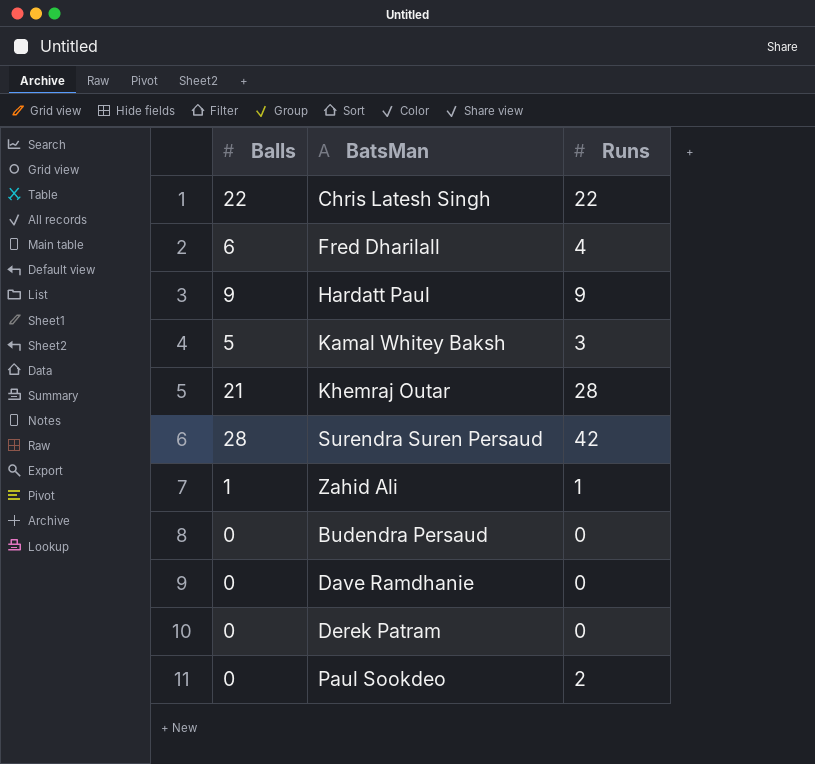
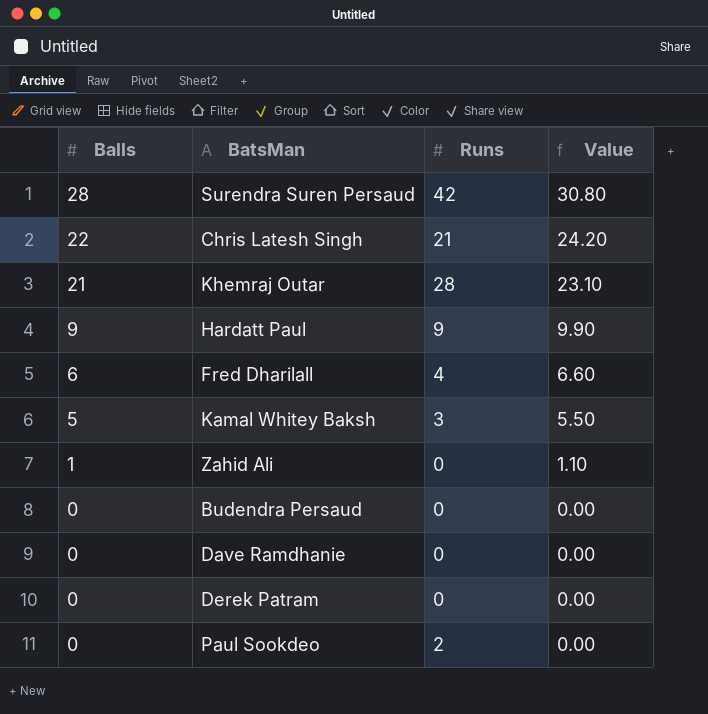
row order: none -> Balls descending
column Value | formula: none -> [Balls] * 1.1
Chris Latesh Singh | Runs: 22 -> 21
Zahid Ali | Runs: 1 -> 0

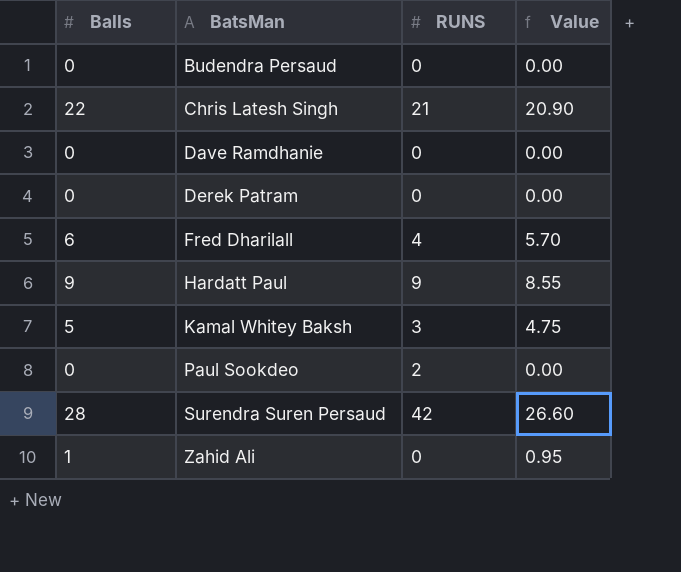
row order: Balls descending -> BatsMan ascending
column name: Runs -> RUNS
column Value | formula: [Balls] * 1.1 -> [Balls] * 0.95
row Khemraj Outar: 21 | 28 | 23.10 -> none

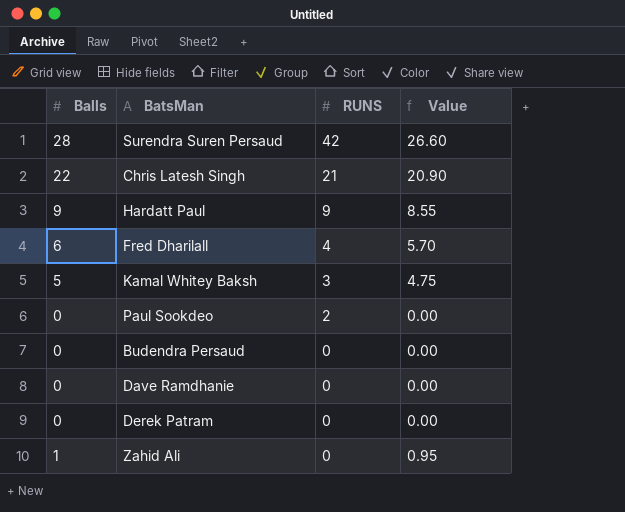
row order: BatsMan ascending -> RUNS descending

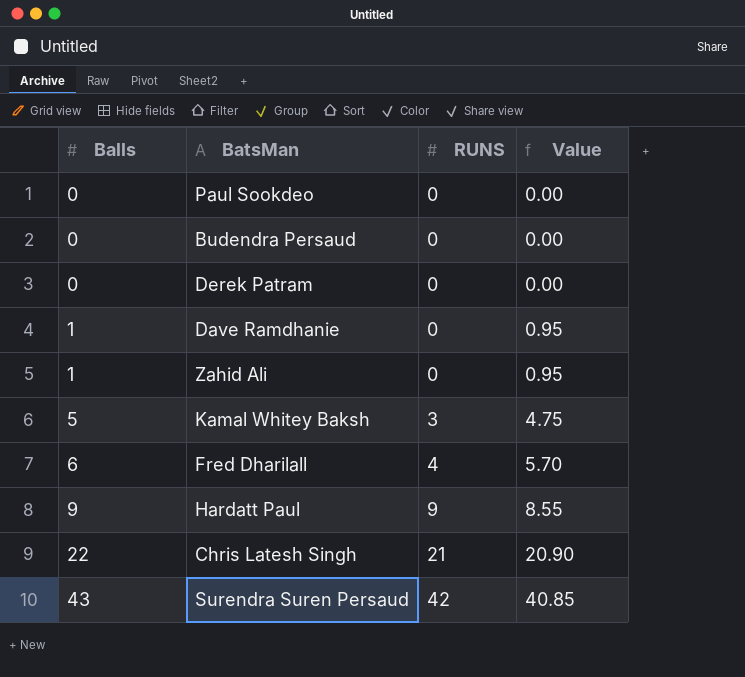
row order: RUNS descending -> Balls ascending
Paul Sookdeo | RUNS: 2 -> 0
Dave Ramdhanie | Balls: 0 -> 1
Dave Ramdhanie | Value: 0.00 -> 0.95
Surendra Suren Persaud | Balls: 28 -> 43
Surendra Suren Persaud | Value: 26.60 -> 40.85

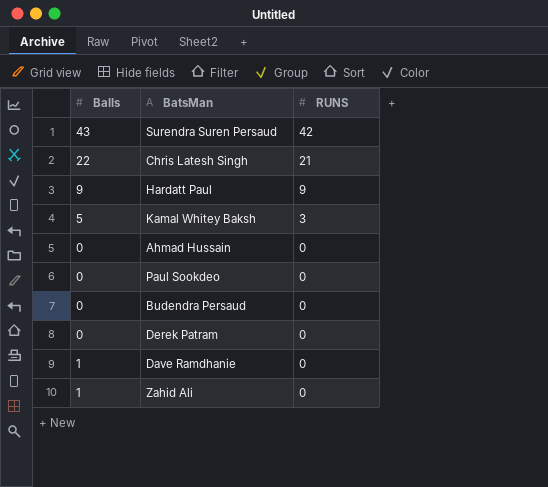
row order: Balls ascending -> RUNS descending
column Value | formula: [Balls] * 0.95 -> none
row Fred Dharilall: 6 | 4 | 5.70 -> none
row Ahmad Hussain: none -> 0 | 0

